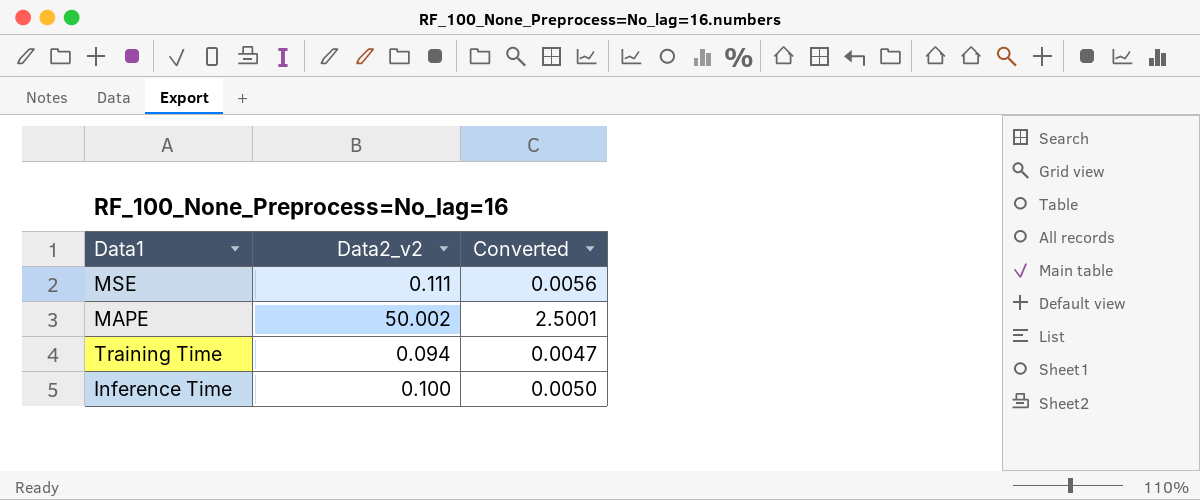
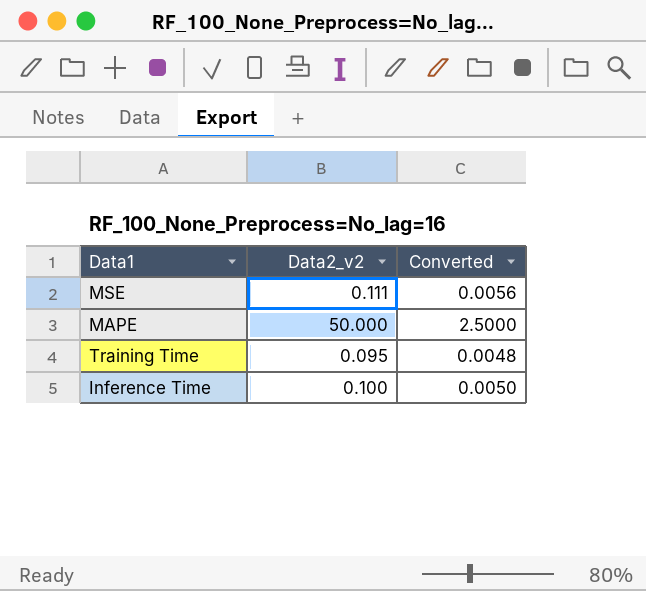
MAPE | Data2_v2: 50.002 -> 50.000
MAPE | Converted: 2.5001 -> 2.5000
Training Time | Data2_v2: 0.094 -> 0.095
Training Time | Converted: 0.0047 -> 0.0048

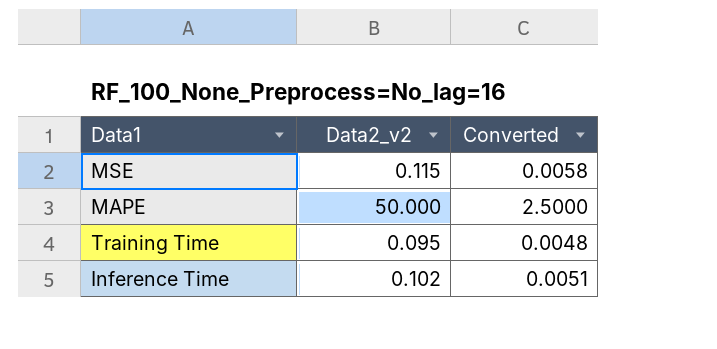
MSE | Data2_v2: 0.111 -> 0.115
MSE | Converted: 0.0056 -> 0.0058
Inference Time | Data2_v2: 0.100 -> 0.102
Inference Time | Converted: 0.0050 -> 0.0051

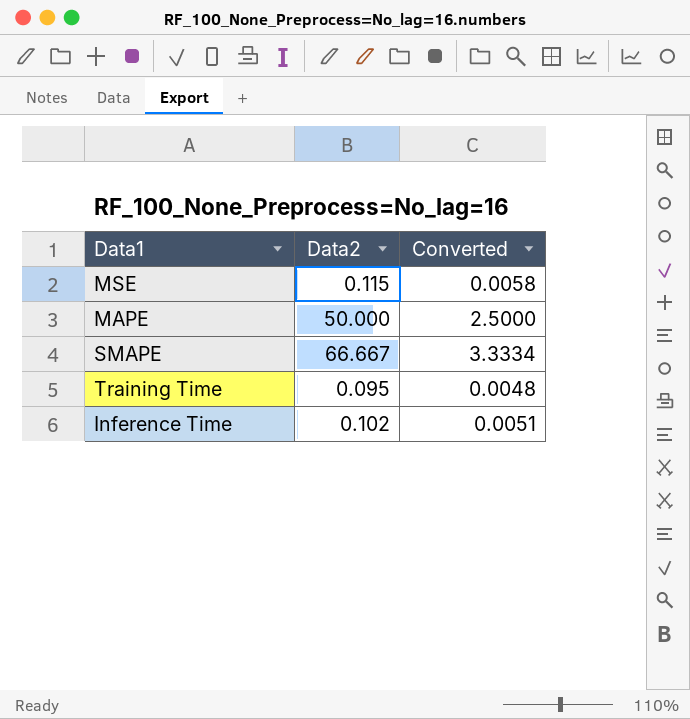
column name: Data2_v2 -> Data2
row SMAPE: none -> 66.667 | 3.3334

